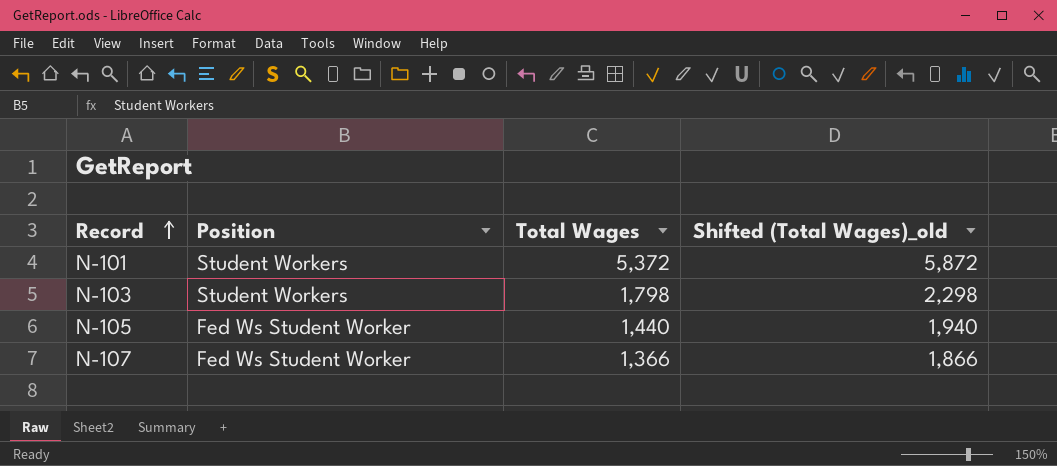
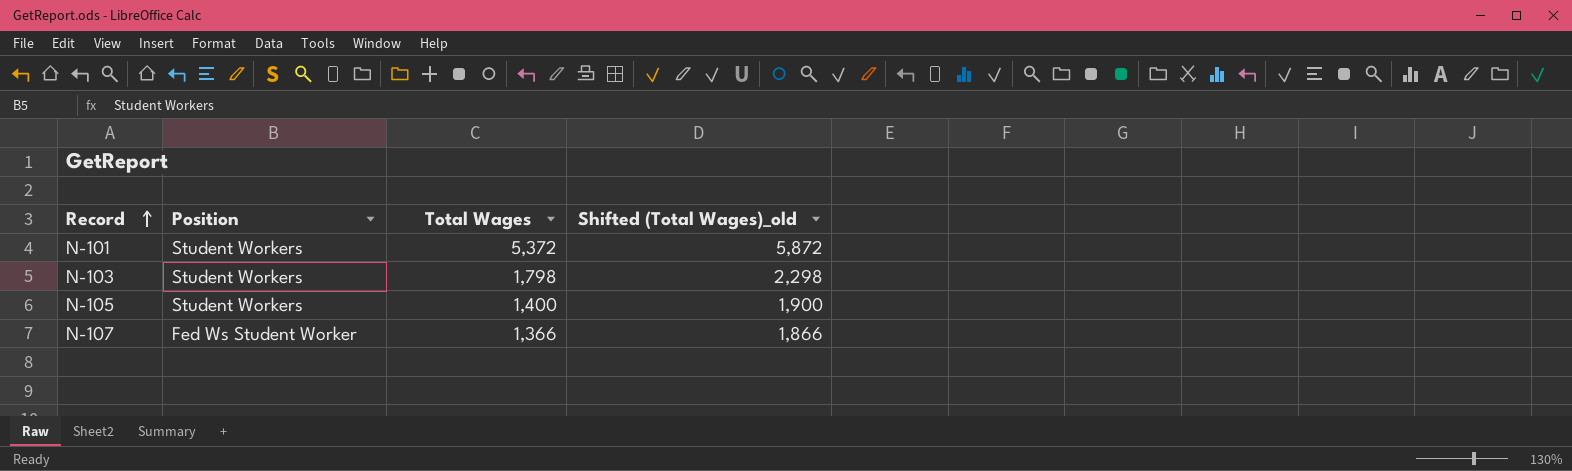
N-105 | Position: Fed Ws Student Worker -> Student Workers
N-105 | Total Wages: 1,440 -> 1,400
N-105 | Shifted (Total Wages)_old: 1,940 -> 1,900

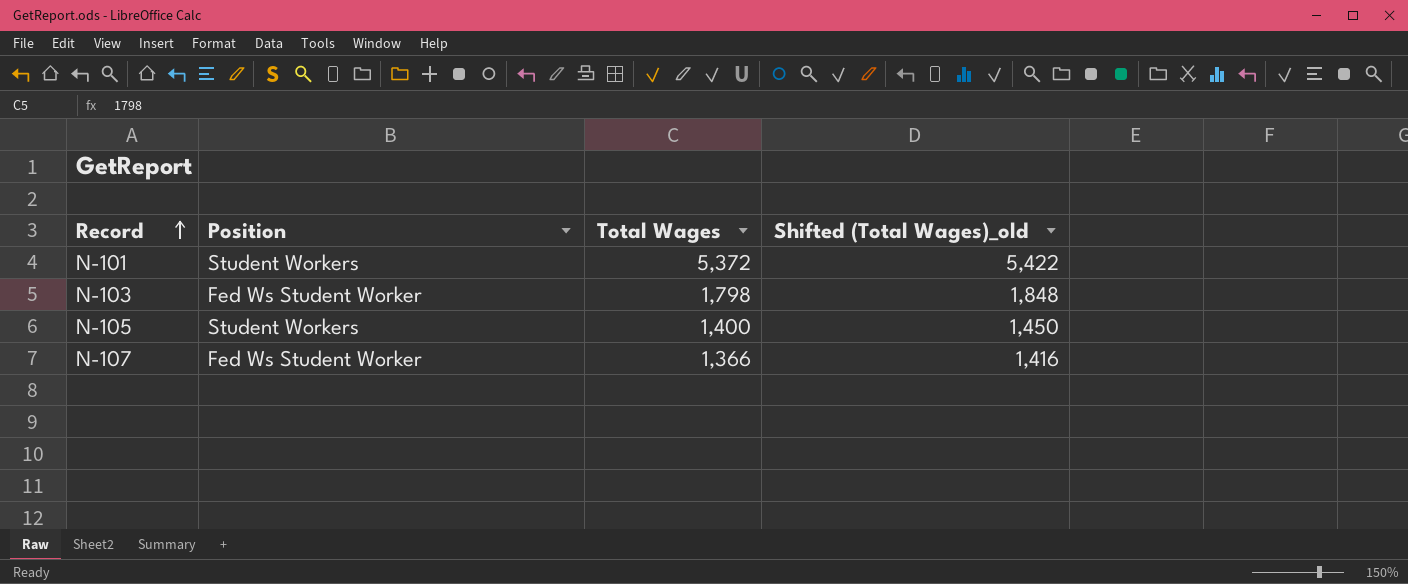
column Shifted (Total Wages)_old | formula: [Total Wages] + 500 -> [Total Wages] + 50
N-103 | Position: Student Workers -> Fed Ws Student Worker

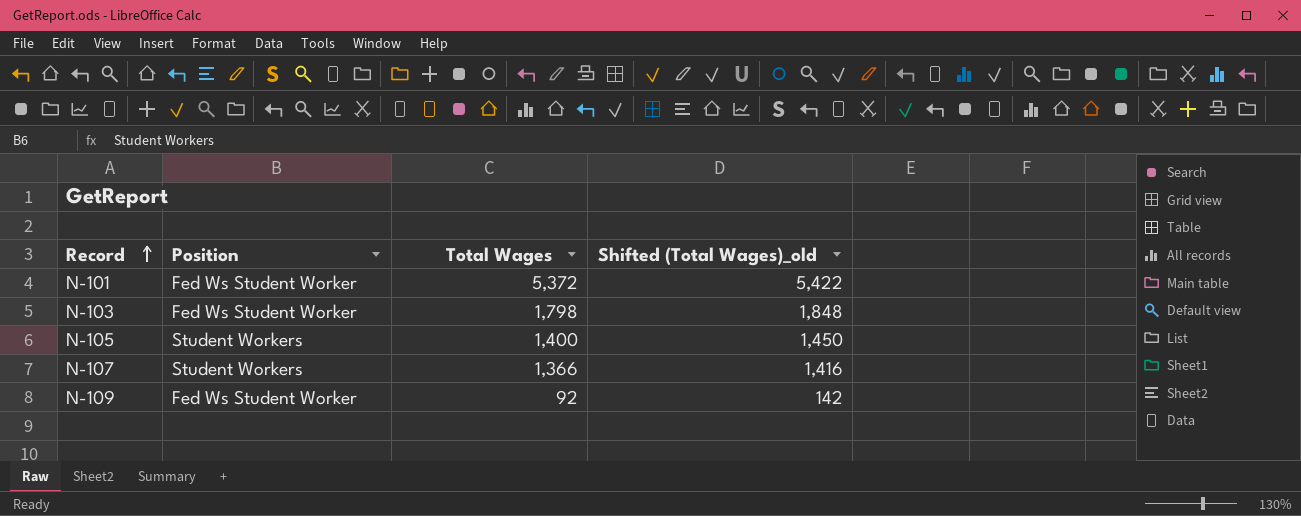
N-101 | Position: Student Workers -> Fed Ws Student Worker
N-107 | Position: Fed Ws Student Worker -> Student Workers
row N-109: none -> Fed Ws Student Worker | 92 | 142

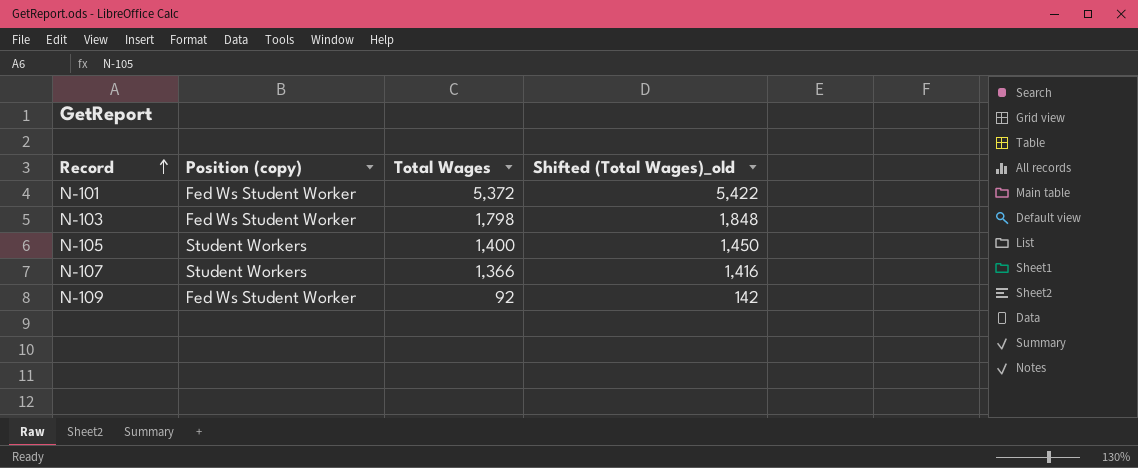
column name: Position -> Position (copy)

